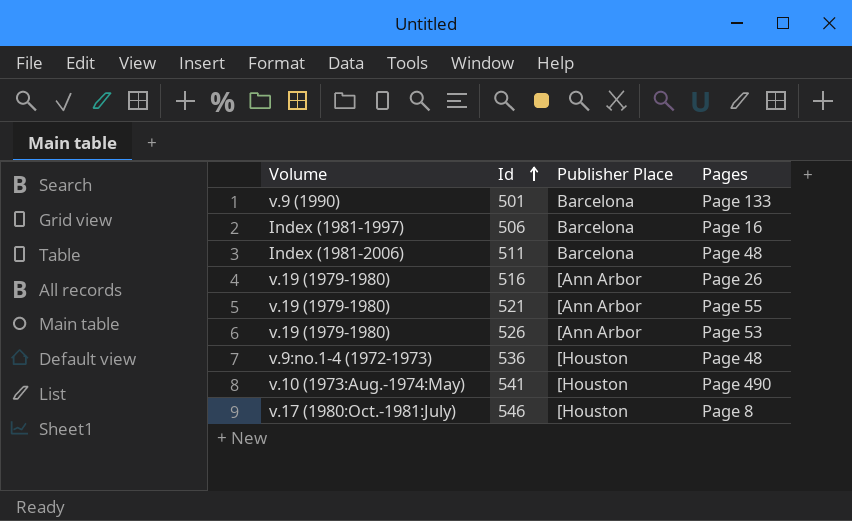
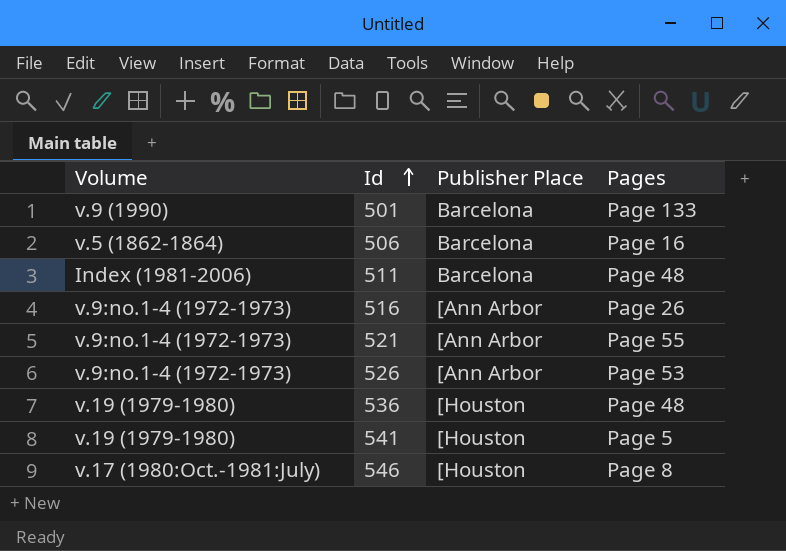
506 | Volume: Index (1981-1997) -> v.5 (1862-1864)
516 | Volume: v.19 (1979-1980) -> v.9:no.1-4 (1972-1973)
521 | Volume: v.19 (1979-1980) -> v.9:no.1-4 (1972-1973)
526 | Volume: v.19 (1979-1980) -> v.9:no.1-4 (1972-1973)
536 | Volume: v.9:no.1-4 (1972-1973) -> v.19 (1979-1980)
541 | Volume: v.10 (1973:Aug.-1974:May) -> v.19 (1979-1980)
541 | Pages: Page 490 -> Page 5

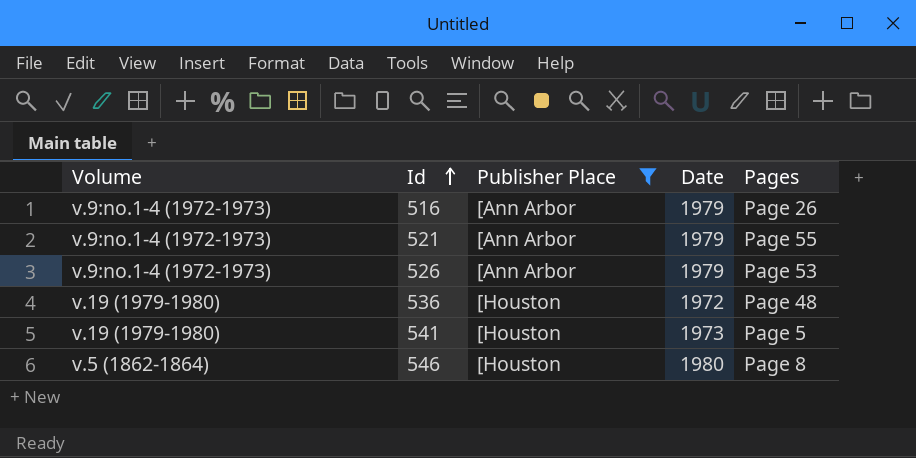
filter: none -> Publisher Place != Barcelona
column Date | position: none -> 4
546 | Volume: v.17 (1980:Oct.-1981:July) -> v.5 (1862-1864)

